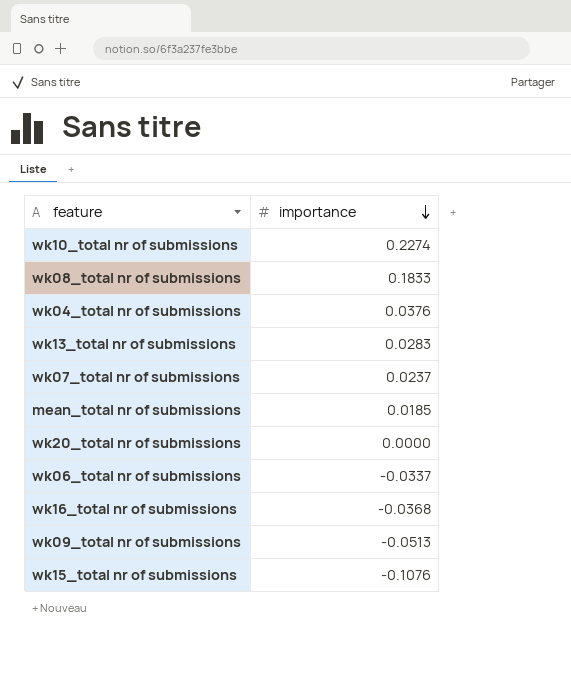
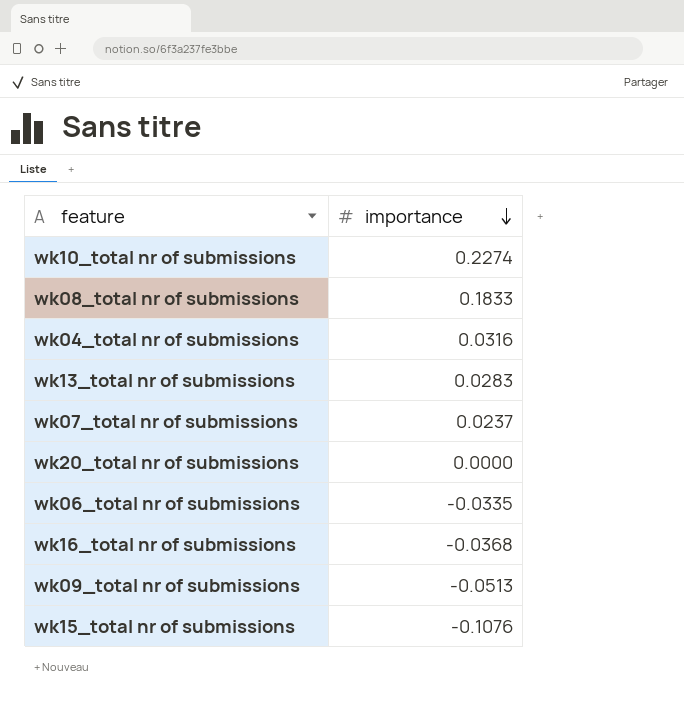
row mean_total nr of submissions: 0.0185 -> none
wk04_total nr of submissions | importance: 0.0376 -> 0.0316
wk06_total nr of submissions | importance: -0.0337 -> -0.0335

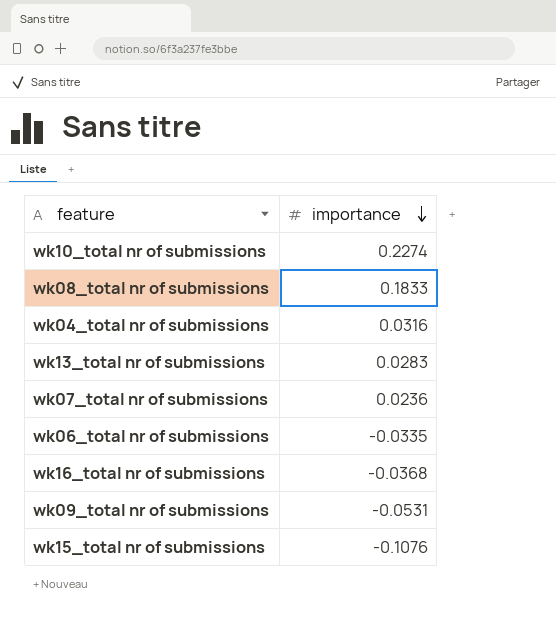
row wk20_total nr of submissions: 0.0000 -> none
wk07_total nr of submissions | importance: 0.0237 -> 0.0236
wk09_total nr of submissions | importance: -0.0513 -> -0.0531

